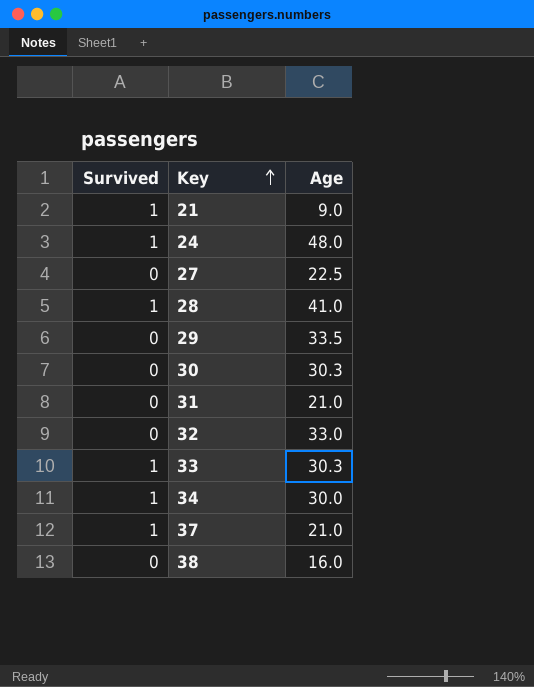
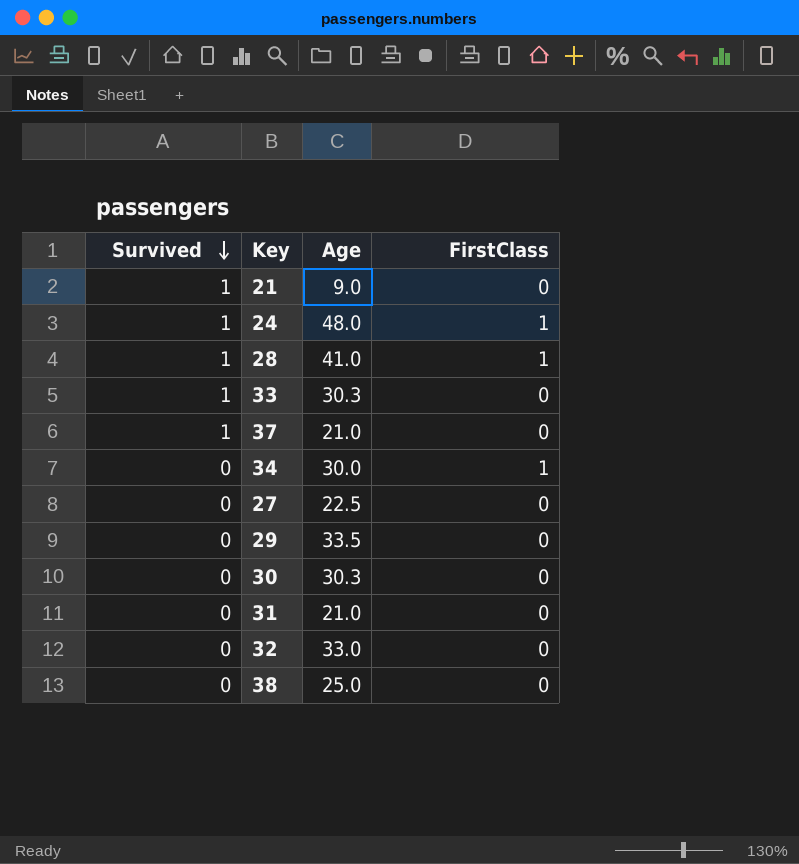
row order: Key ascending -> Survived descending
column FirstClass | position: none -> 4
34 | Survived: 1 -> 0
38 | Age: 16.0 -> 25.0

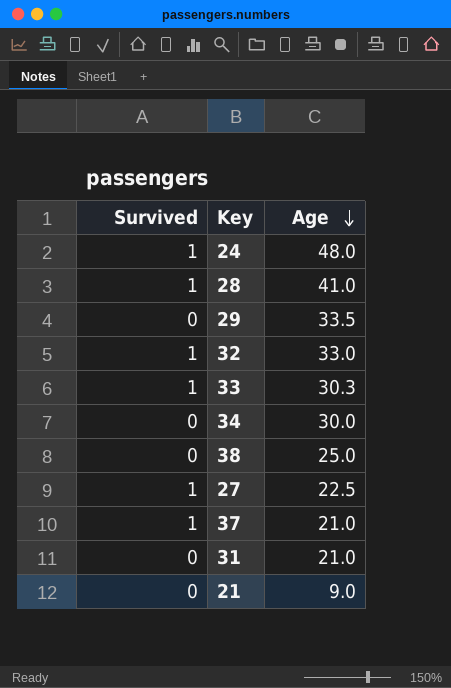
row order: Survived descending -> Age descending
column FirstClass | position: 4 -> none
row 30: 0 | 30.3 | 0 -> none
32 | Survived: 0 -> 1
27 | Survived: 0 -> 1
21 | Survived: 1 -> 0

